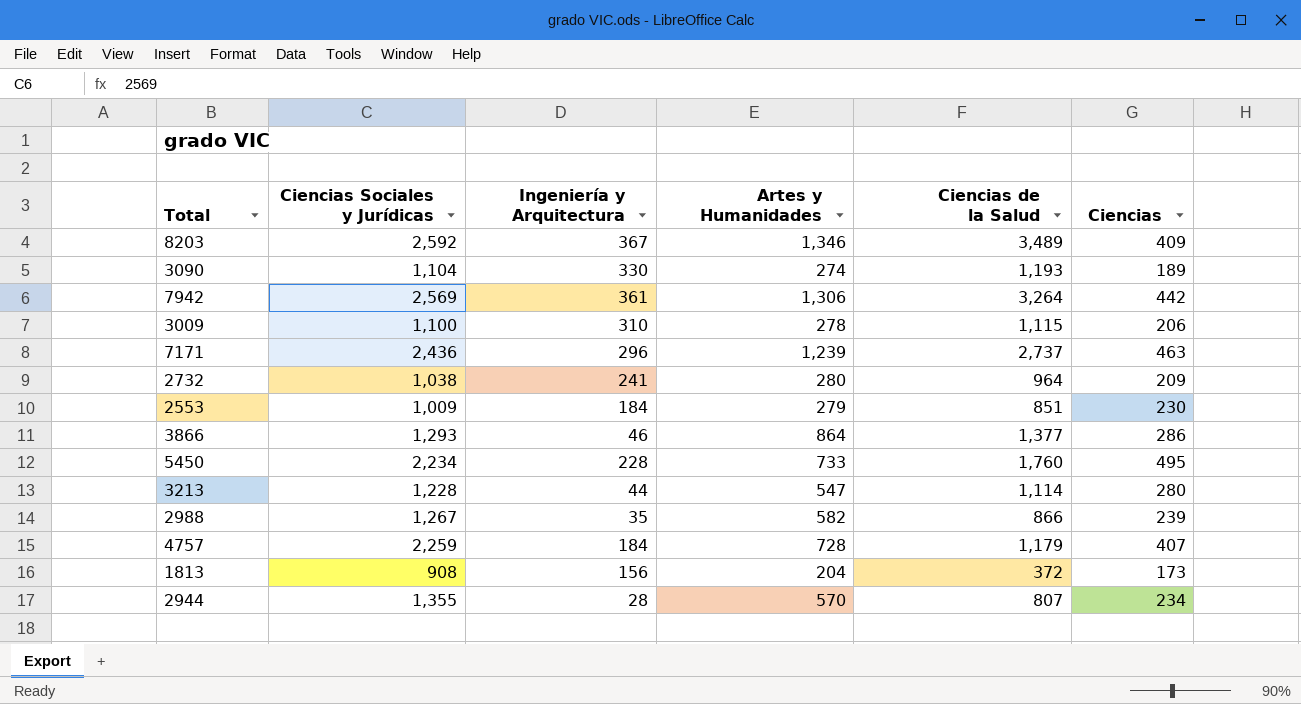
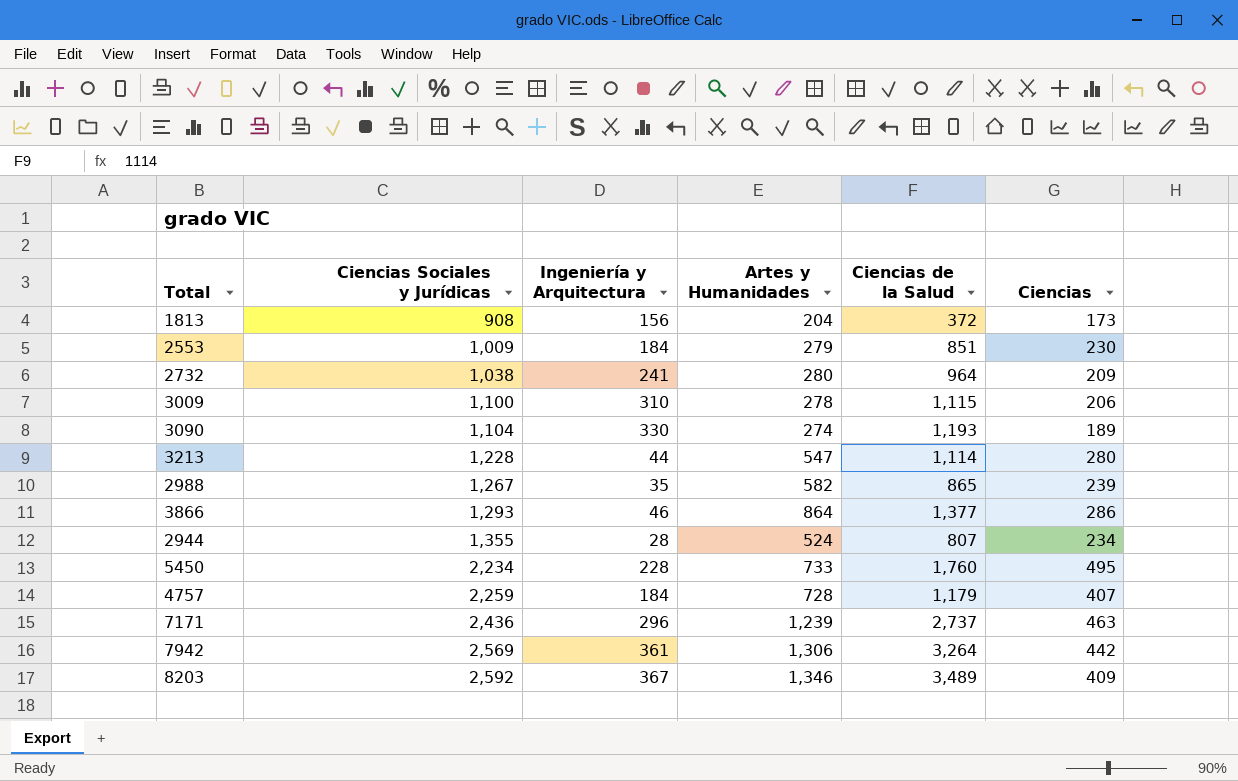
row order: none -> Ciencias Sociales y Jurídicas ascending
2988 | Ciencias de la Salud: 866 -> 865
2944 | Artes y Humanidades: 570 -> 524

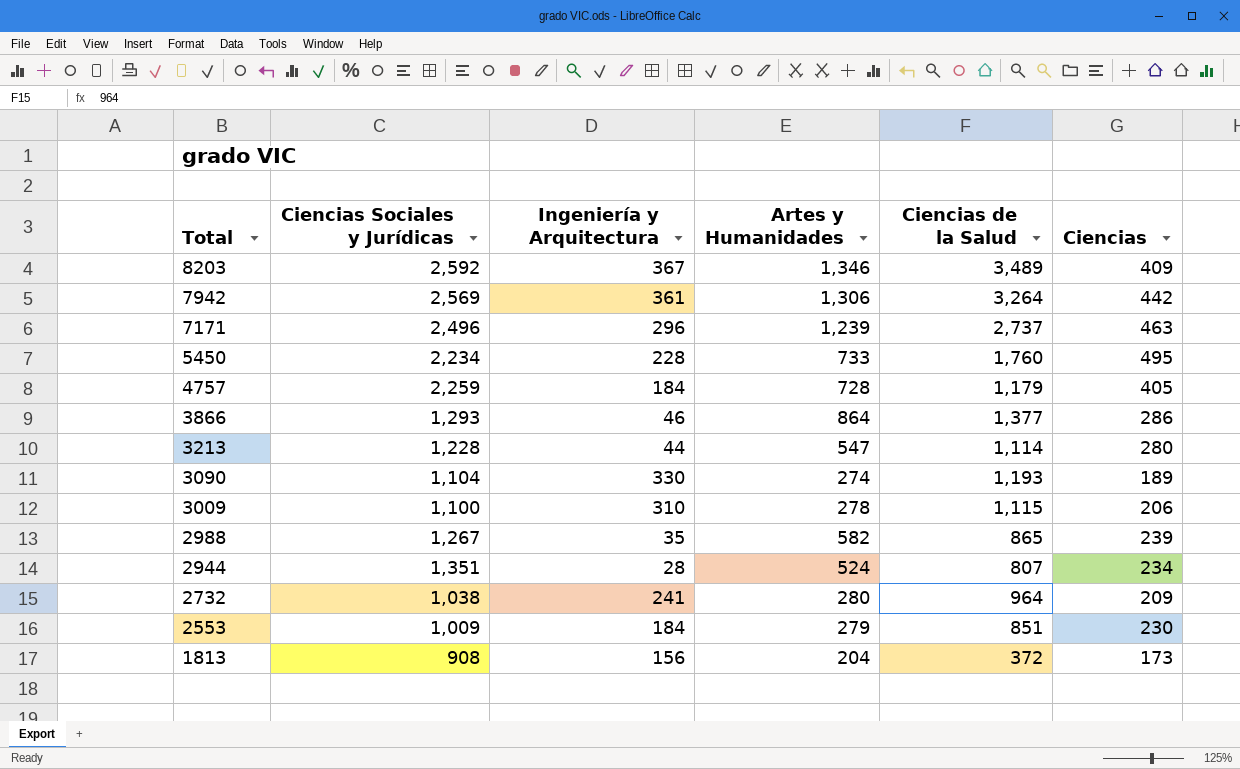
row order: Ciencias Sociales y Jurídicas ascending -> Total descending
7171 | Ciencias Sociales y Jurídicas: 2,436 -> 2,496
4757 | Ciencias: 407 -> 405
2944 | Ciencias Sociales y Jurídicas: 1,355 -> 1,351

